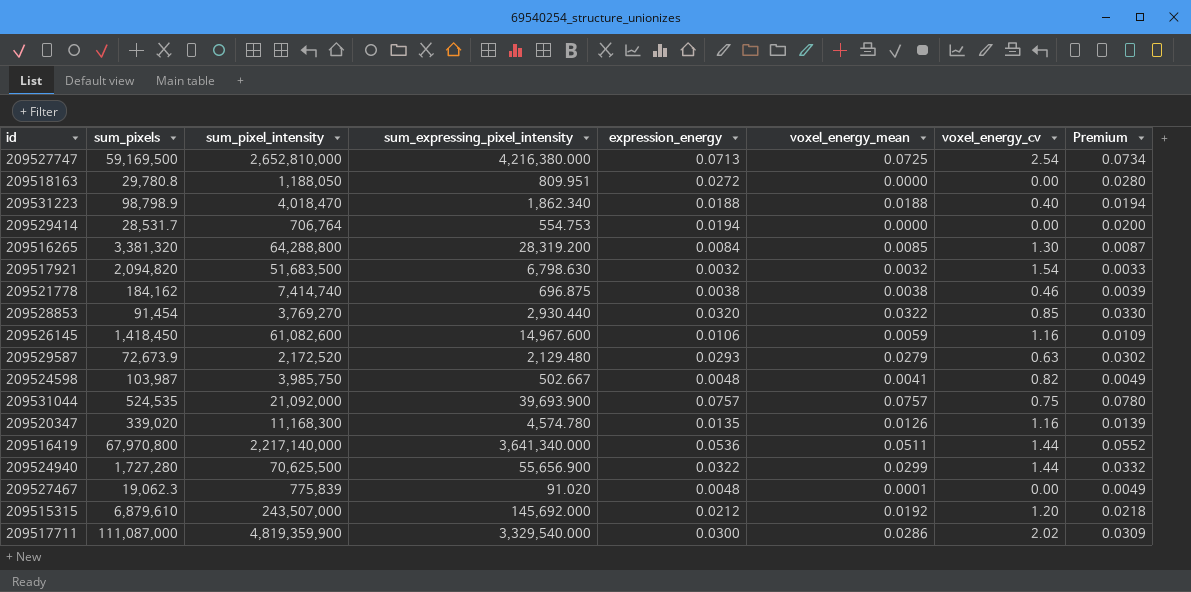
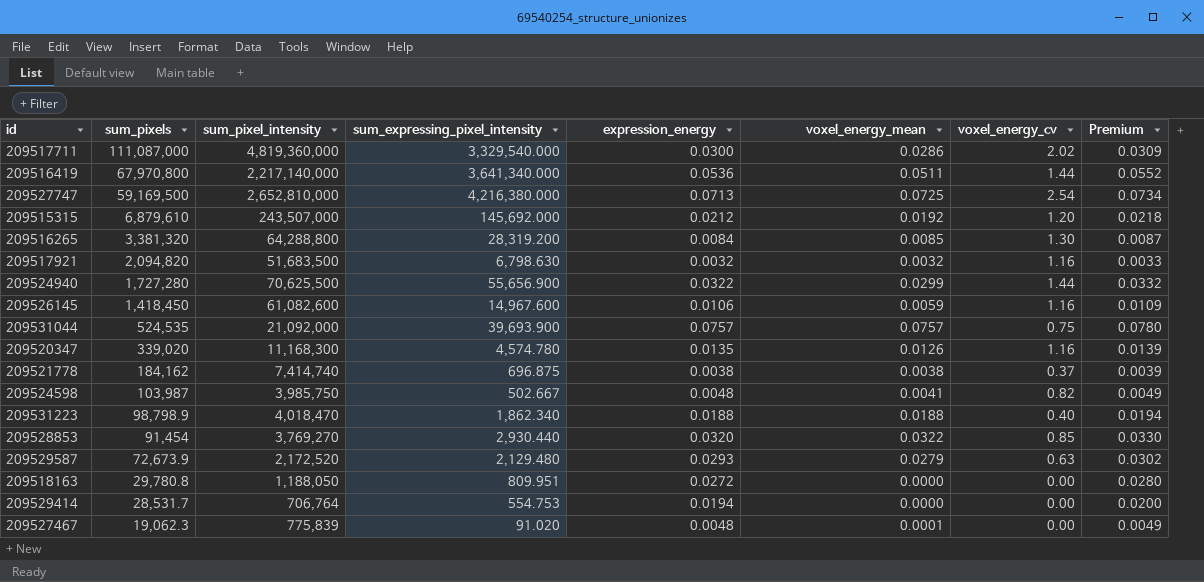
row order: none -> sum_pixels descending
209517711 | sum_pixel_intensity: 4,819,359,900 -> 4,819,360,000
209517921 | voxel_energy_cv: 1.54 -> 1.16
209521778 | voxel_energy_cv: 0.46 -> 0.37

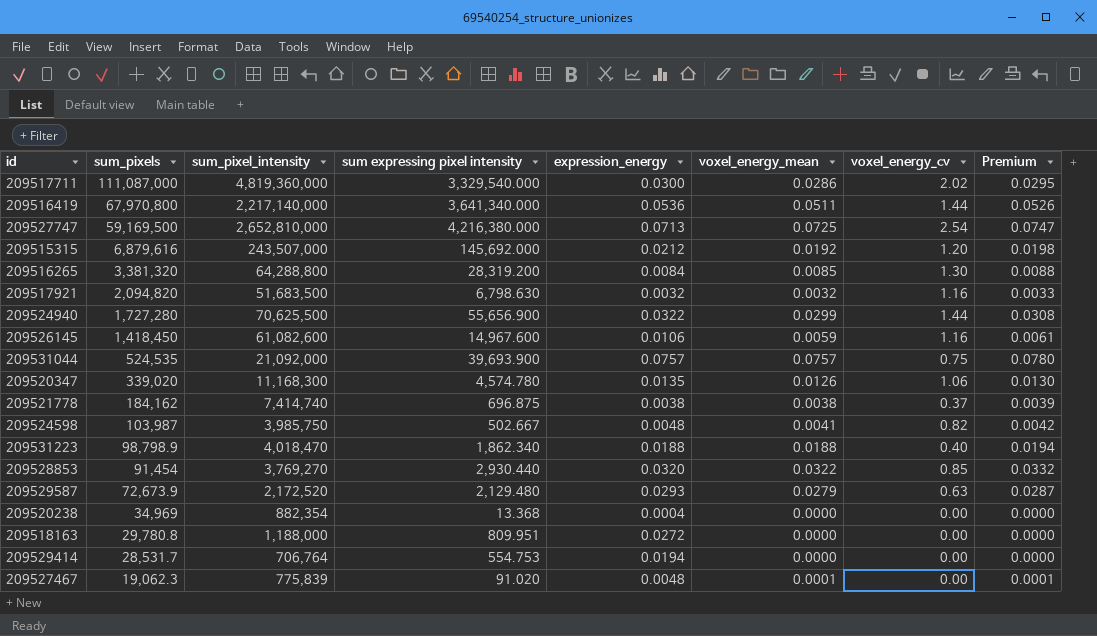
column name: sum_expressing_pixel_intensity -> sum expressing pixel intensity
column Premium | formula: [expression_energy] * 1.03 -> [voxel_energy_mean] * 1.03
209515315 | sum_pixels: 6,879,610 -> 6,879,616
209520347 | voxel_energy_cv: 1.16 -> 1.06
row 209520238: none -> 34,969 | 882,354 | 13.368 | 0.0004 | 0.0000 | 0.00 | 0.0000
209518163 | sum_pixel_intensity: 1,188,050 -> 1,188,000

